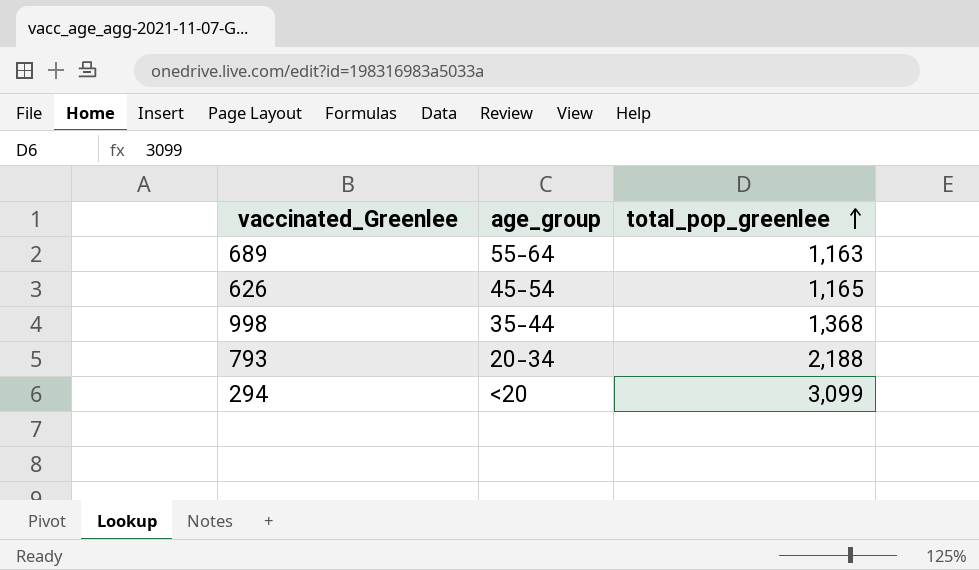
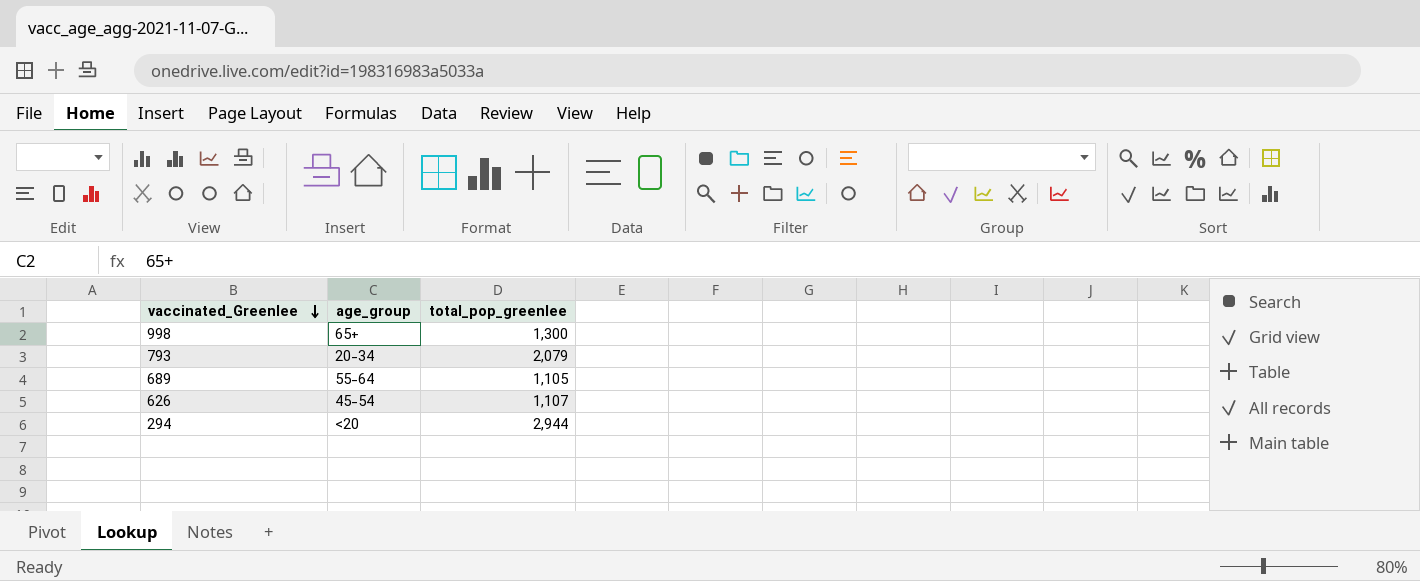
row order: total_pop_greenlee ascending -> vaccinated_Greenlee descending
998 | age_group: 35-44 -> 65+
998 | total_pop_greenlee: 1,368 -> 1,300
793 | total_pop_greenlee: 2,188 -> 2,079
689 | total_pop_greenlee: 1,163 -> 1,105
626 | total_pop_greenlee: 1,165 -> 1,107
294 | total_pop_greenlee: 3,099 -> 2,944

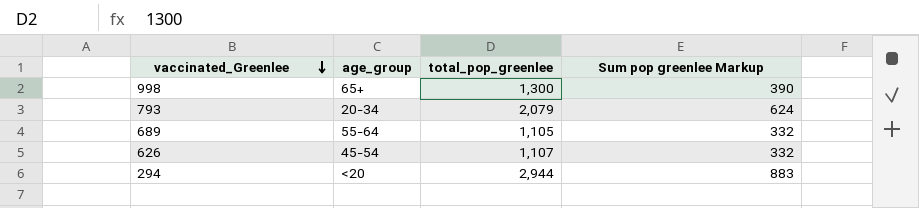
column Sum pop greenlee Markup | formula: none -> [total_pop_greenlee] * 0.3

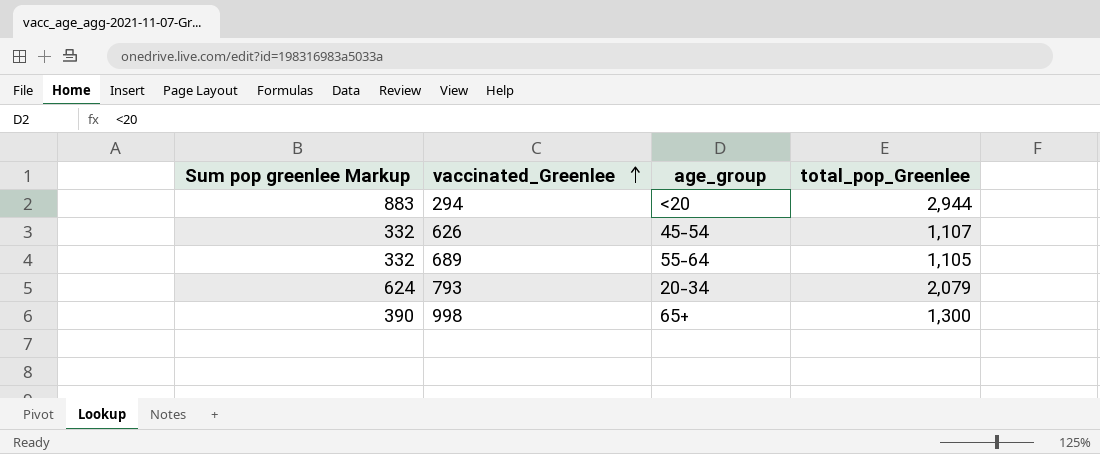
row order: vaccinated_Greenlee descending -> vaccinated_Greenlee ascending
column Sum pop greenlee Markup | position: 4 -> 1
column name: total_pop_greenlee -> total_pop_Greenlee

